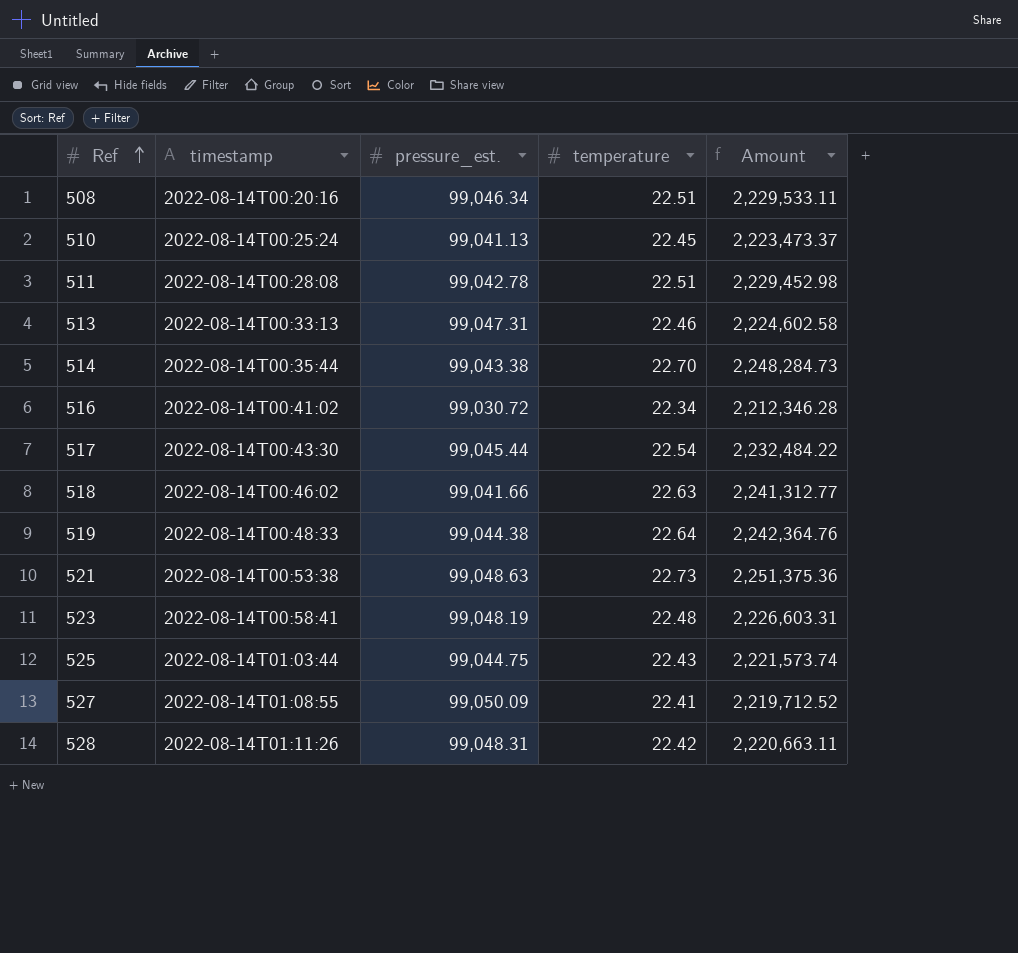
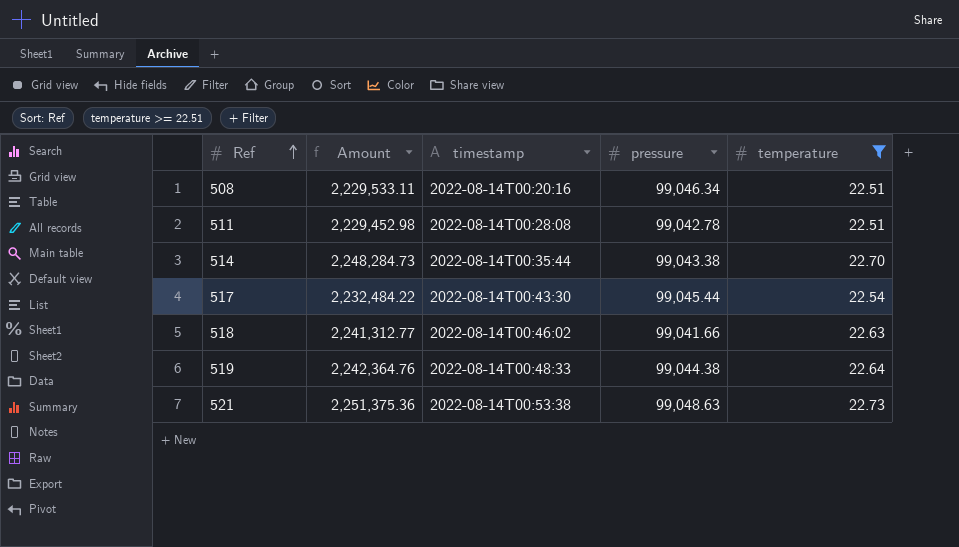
filter: none -> temperature >= 22.51
column Amount | position: 5 -> 2
column name: pressure_est. -> pressure

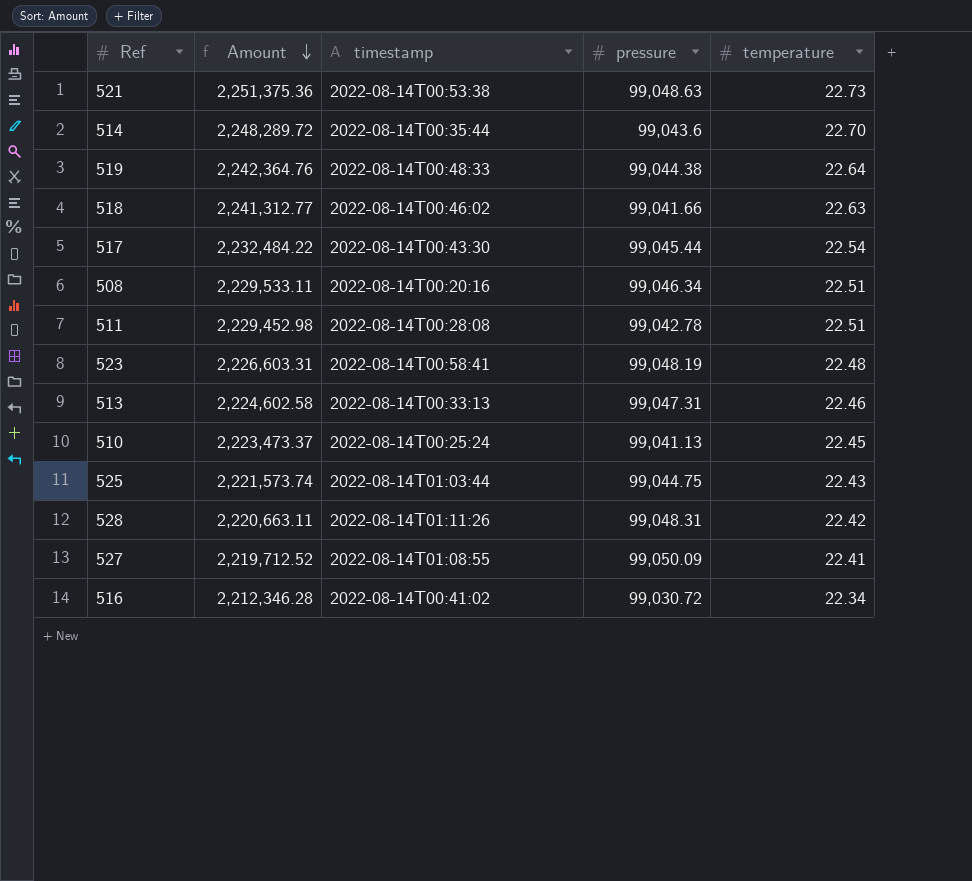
filter: temperature >= 22.51 -> none
row order: Ref ascending -> Amount descending
514 | Amount: 2,248,284.73 -> 2,248,289.72
514 | pressure: 99,043.38 -> 99,043.6

